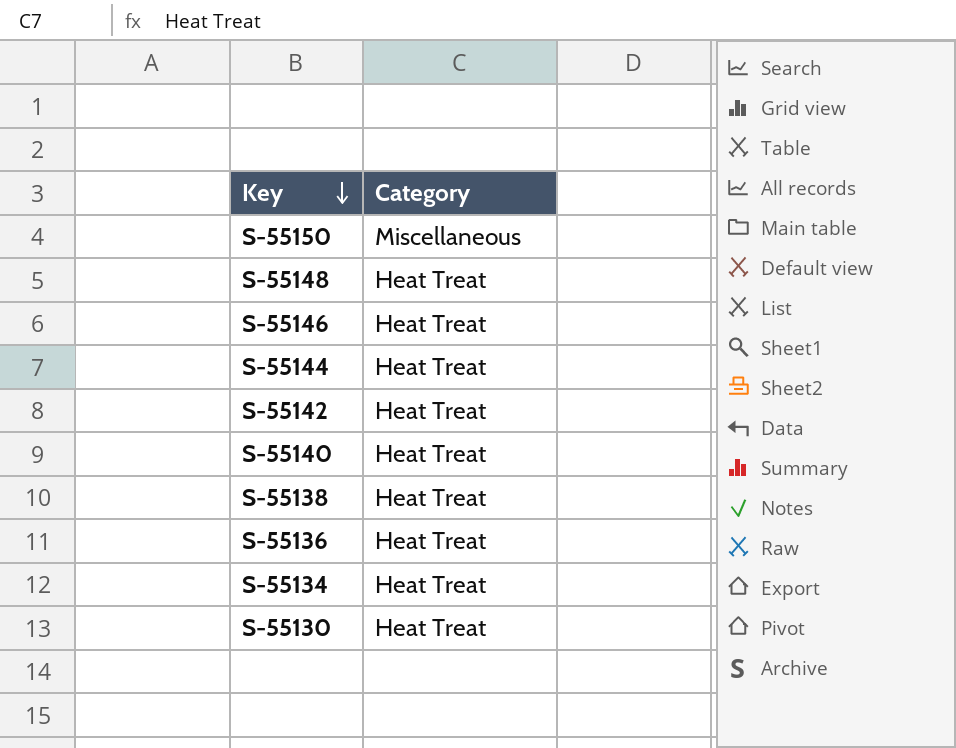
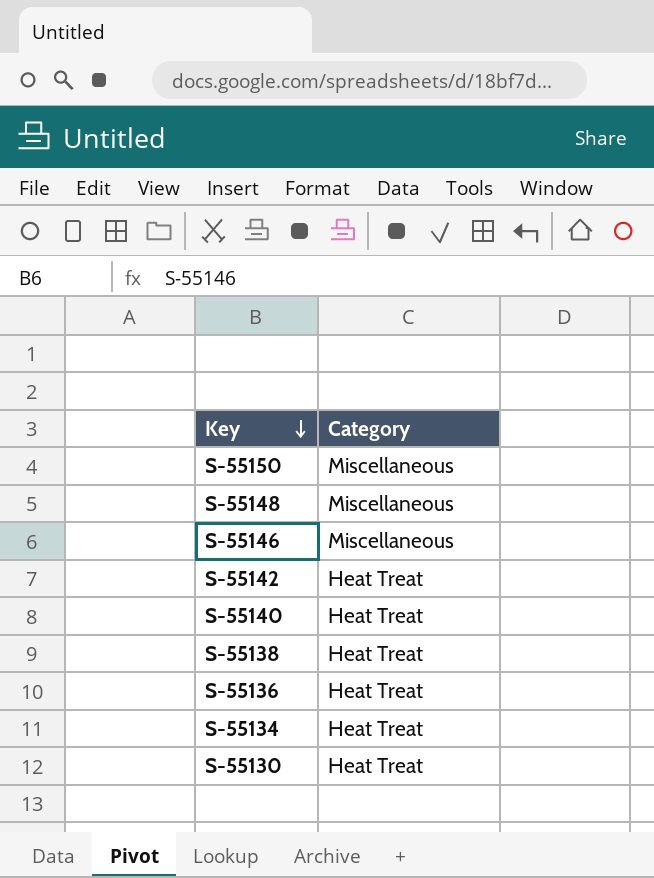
row S-55144: Heat Treat -> none
S-55148 | Category: Heat Treat -> Miscellaneous
S-55146 | Category: Heat Treat -> Miscellaneous

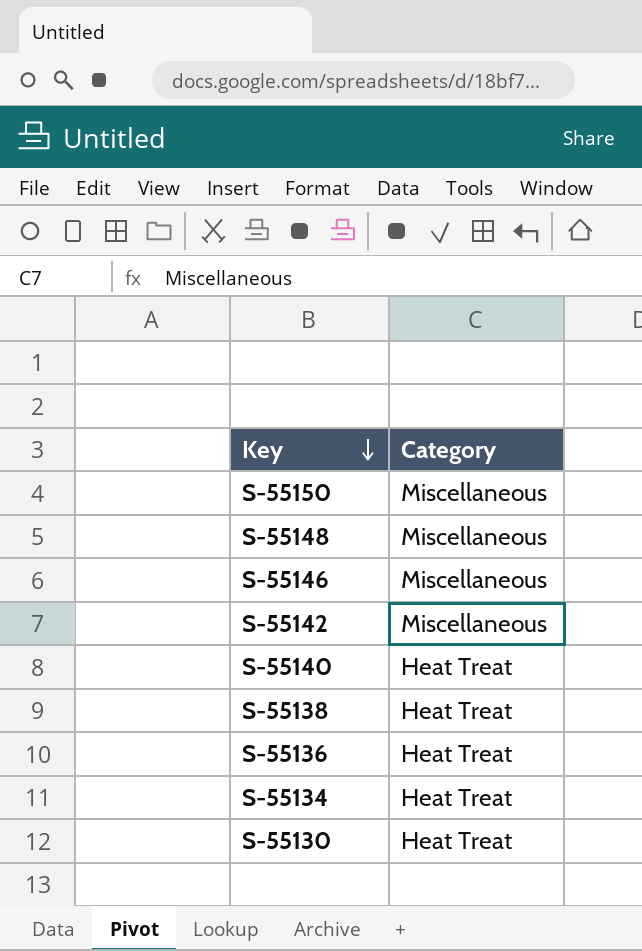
S-55142 | Category: Heat Treat -> Miscellaneous

